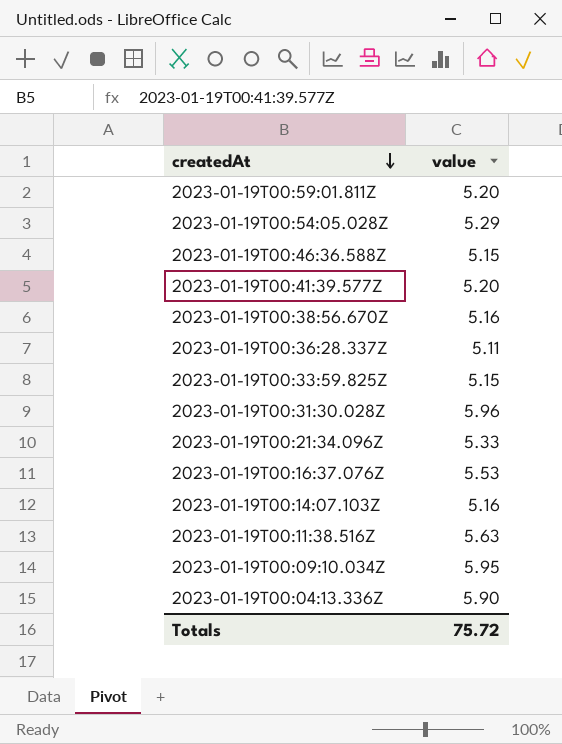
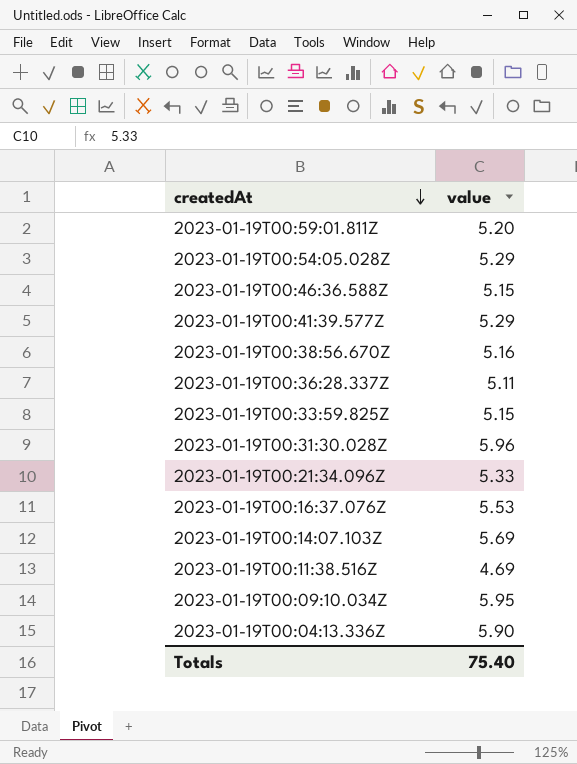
2023-01-19T00:41:39.577Z | value: 5.20 -> 5.29
2023-01-19T00:14:07.103Z | value: 5.16 -> 5.69
2023-01-19T00:11:38.516Z | value: 5.63 -> 4.69
Totals | value: 75.72 -> 75.40

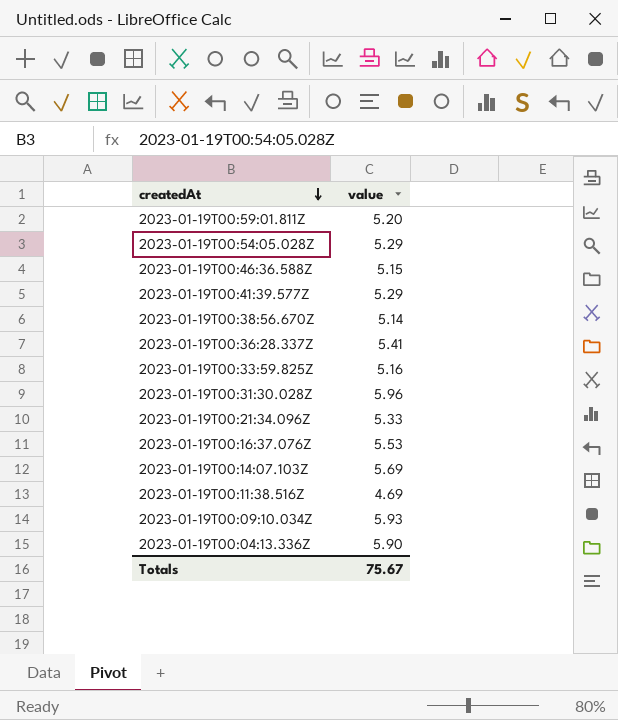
2023-01-19T00:38:56.670Z | value: 5.16 -> 5.14
2023-01-19T00:36:28.337Z | value: 5.11 -> 5.41
2023-01-19T00:33:59.825Z | value: 5.15 -> 5.16
2023-01-19T00:09:10.034Z | value: 5.95 -> 5.93
Totals | value: 75.40 -> 75.67

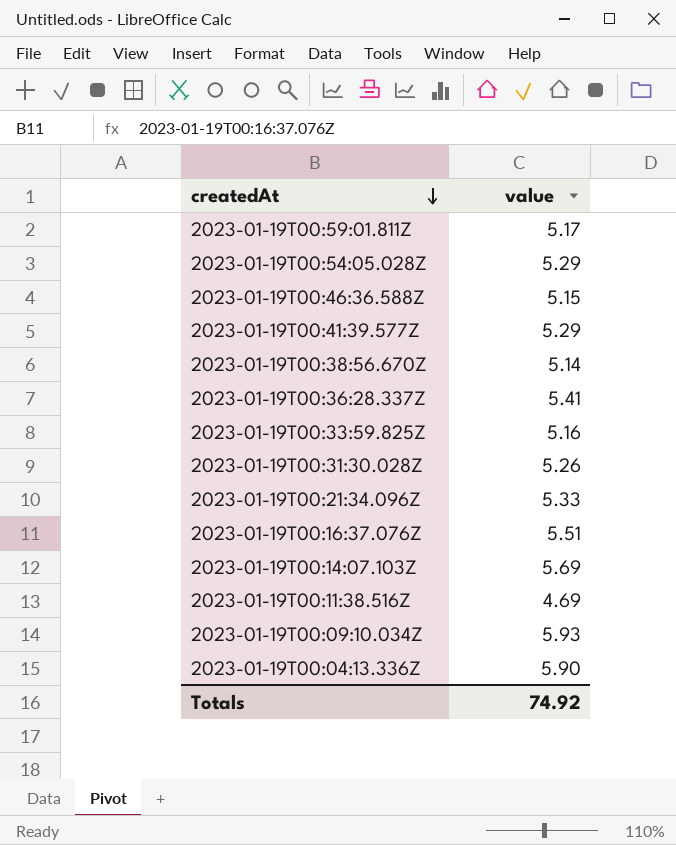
2023-01-19T00:59:01.811Z | value: 5.20 -> 5.17
2023-01-19T00:31:30.028Z | value: 5.96 -> 5.26
2023-01-19T00:16:37.076Z | value: 5.53 -> 5.51
Totals | value: 75.67 -> 74.92

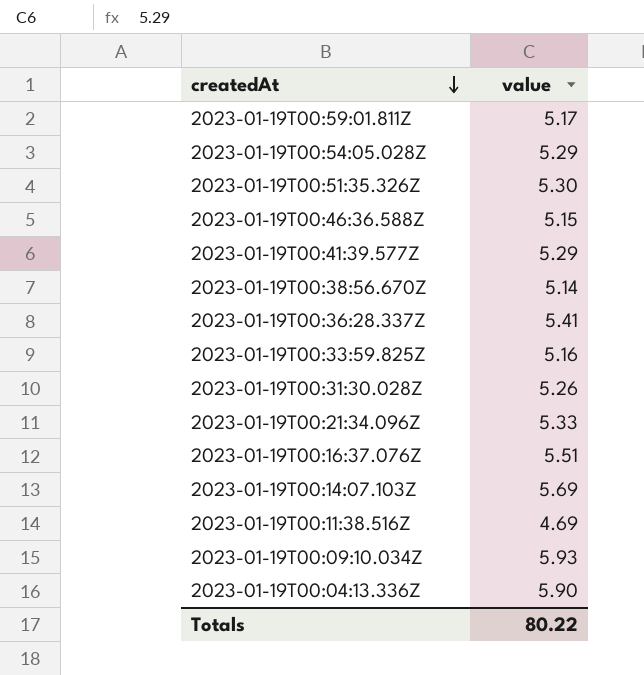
row 2023-01-19T00:51:35.326Z: none -> 5.30
Totals | value: 74.92 -> 80.22

